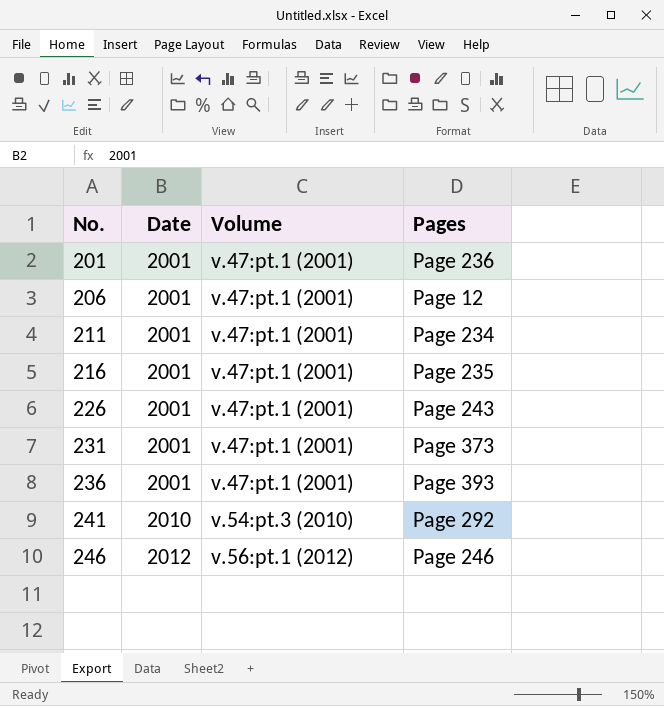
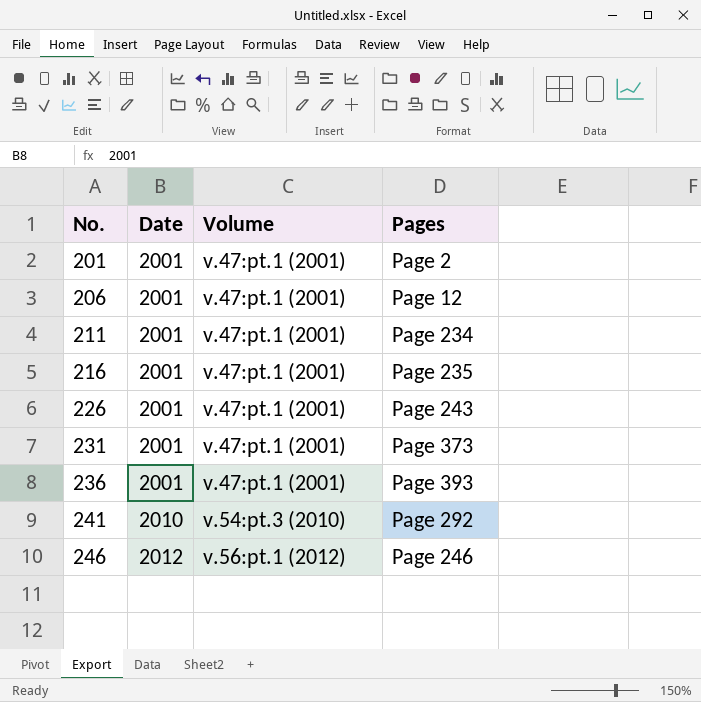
201 | Pages: Page 236 -> Page 2

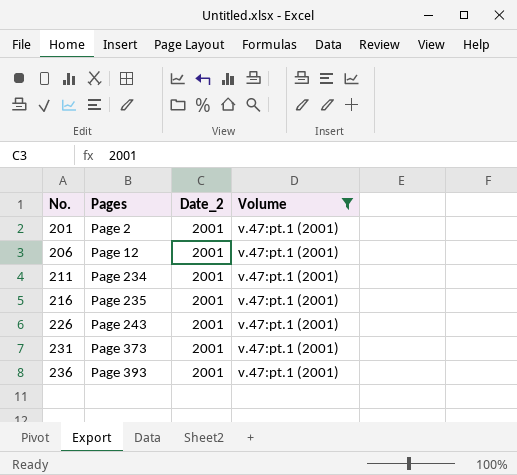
filter: none -> Volume = v.47:pt.1 (2001)
column Pages | position: 4 -> 2
column name: Date -> Date_2

